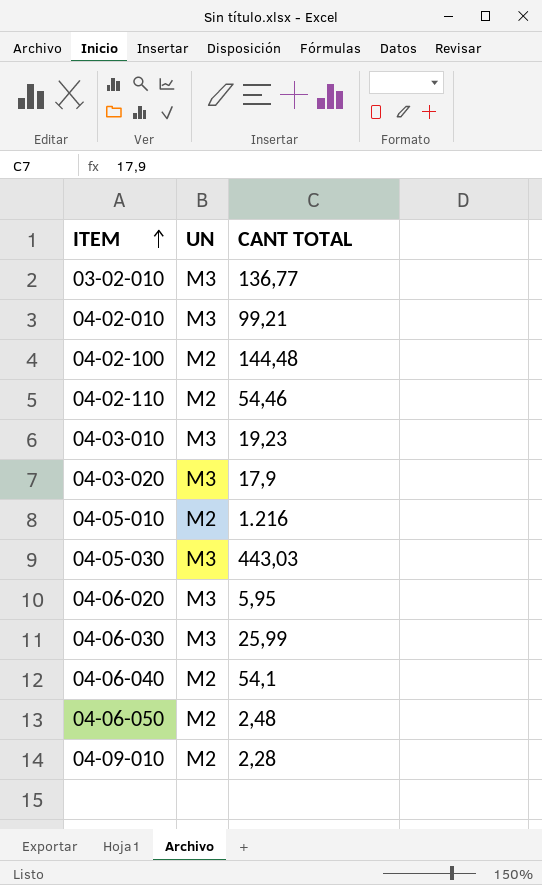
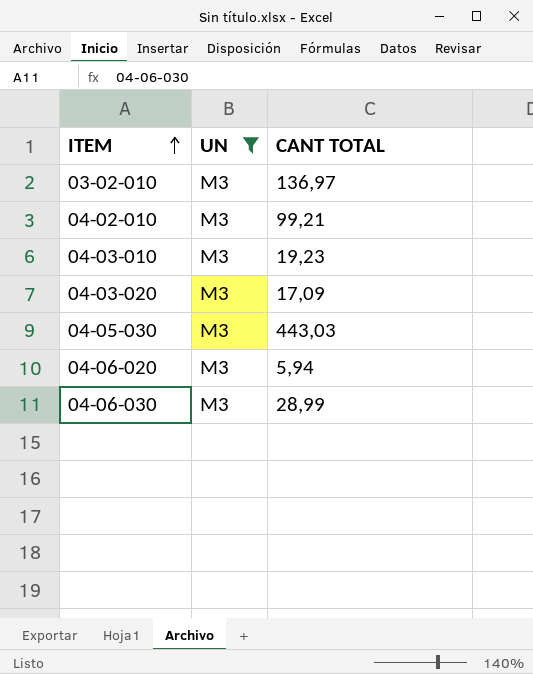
filter: none -> UN = M3
03-02-010 | CANT TOTAL: 136,77 -> 136,97
04-03-020 | CANT TOTAL: 17,9 -> 17,09
04-06-020 | CANT TOTAL: 5,95 -> 5,94
04-06-030 | CANT TOTAL: 25,99 -> 28,99

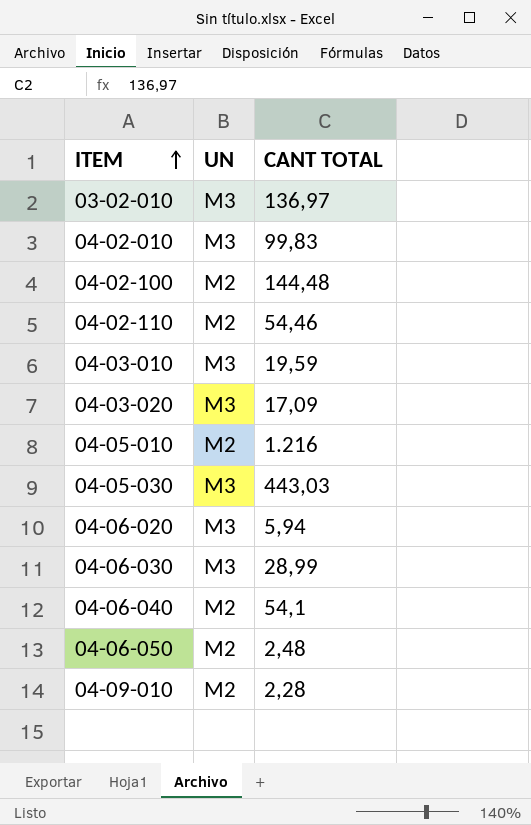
filter: UN = M3 -> none
04-02-010 | CANT TOTAL: 99,21 -> 99,83
04-03-010 | CANT TOTAL: 19,23 -> 19,59

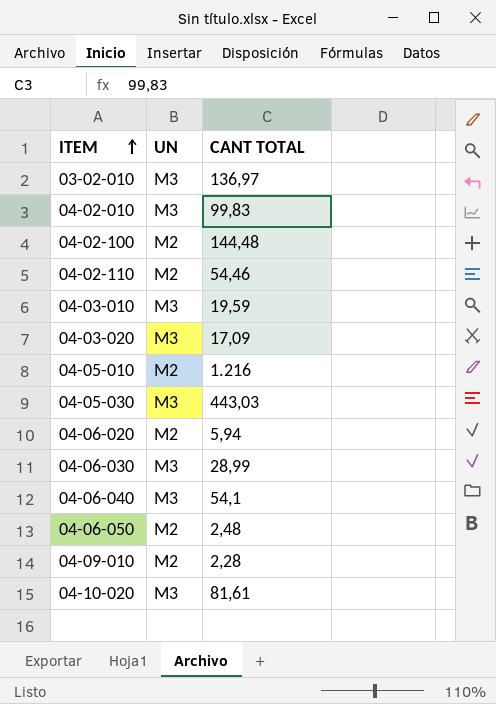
04-06-020 | UN: M3 -> M2
04-06-040 | UN: M2 -> M3
row 04-10-020: none -> M3 | 81,61

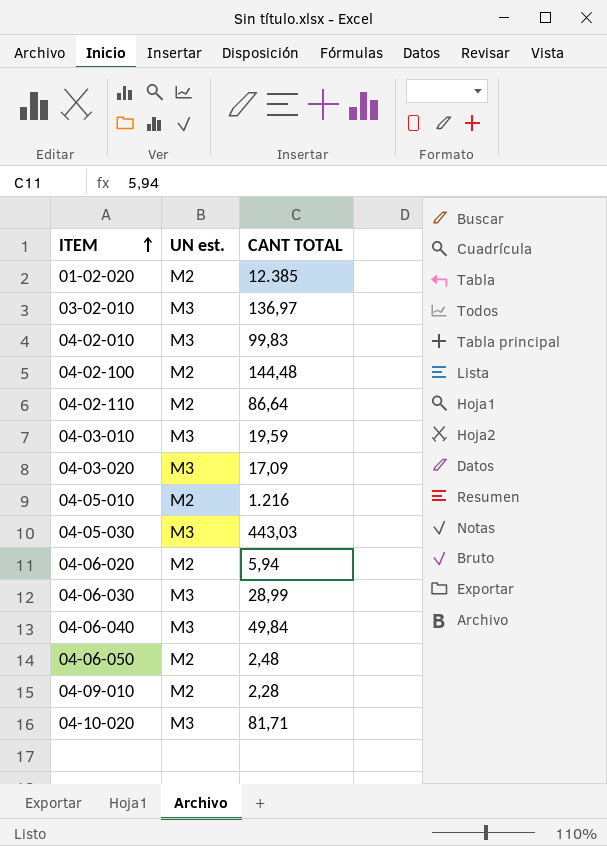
column name: UN -> UN est.
row 01-02-020: none -> M2 | 12.385
04-02-110 | CANT TOTAL: 54,46 -> 86,64
04-06-040 | CANT TOTAL: 54,1 -> 49,84
04-10-020 | CANT TOTAL: 81,61 -> 81,71

